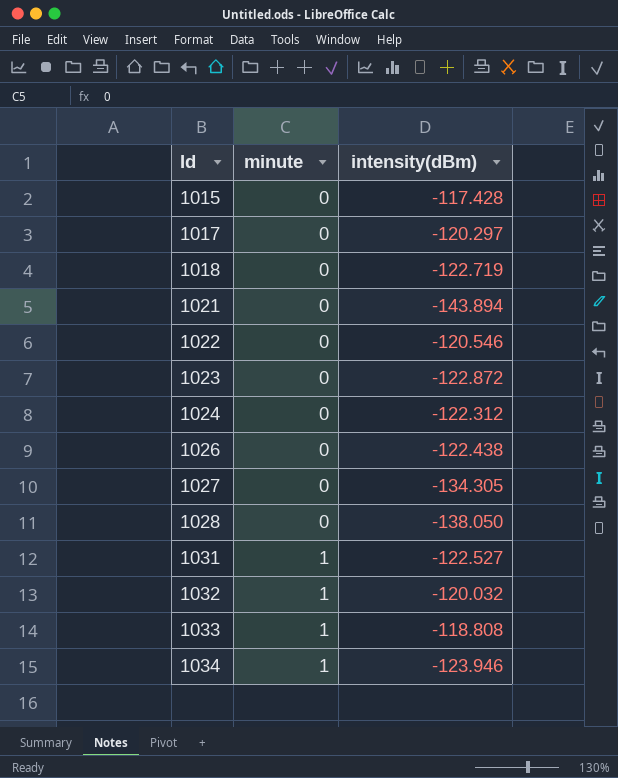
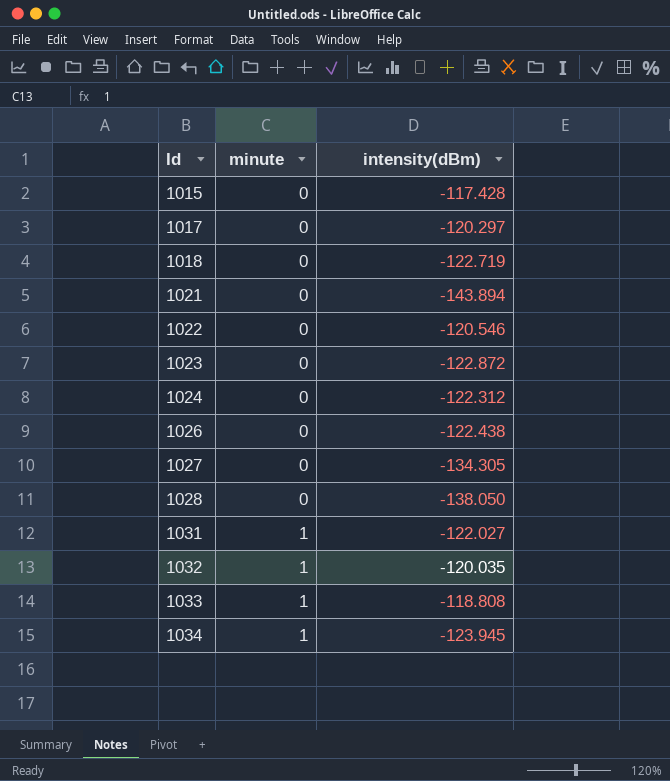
1031 | intensity(dBm): -122.527 -> -122.027
1032 | intensity(dBm): -120.032 -> -120.035
1034 | intensity(dBm): -123.946 -> -123.945

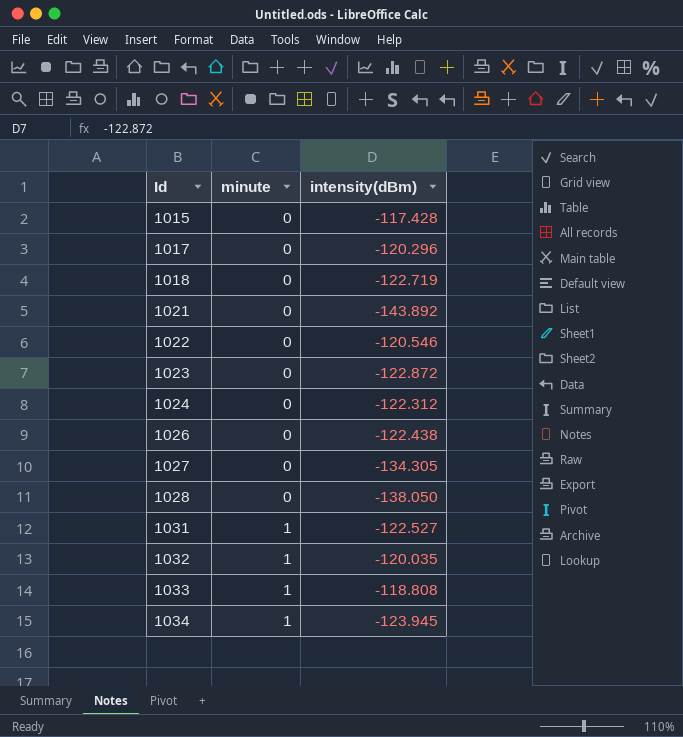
1017 | intensity(dBm): -120.297 -> -120.296
1021 | intensity(dBm): -143.894 -> -143.892
1031 | intensity(dBm): -122.027 -> -122.527

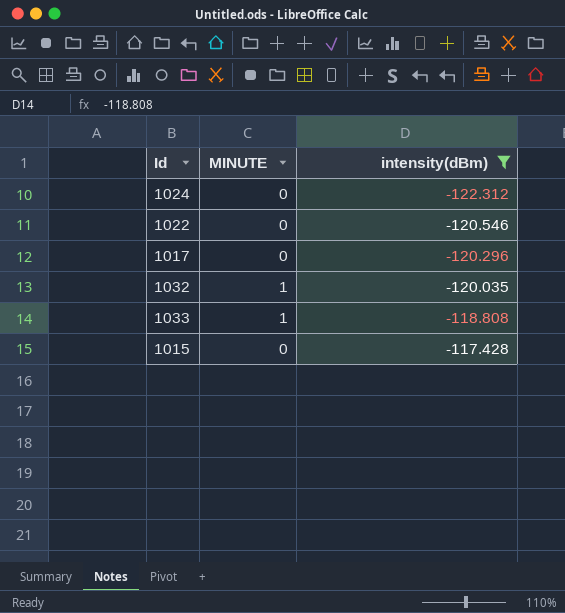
filter: none -> intensity(dBm) >= -122.312
row order: Id ascending -> intensity(dBm) ascending
column name: minute -> MINUTE

